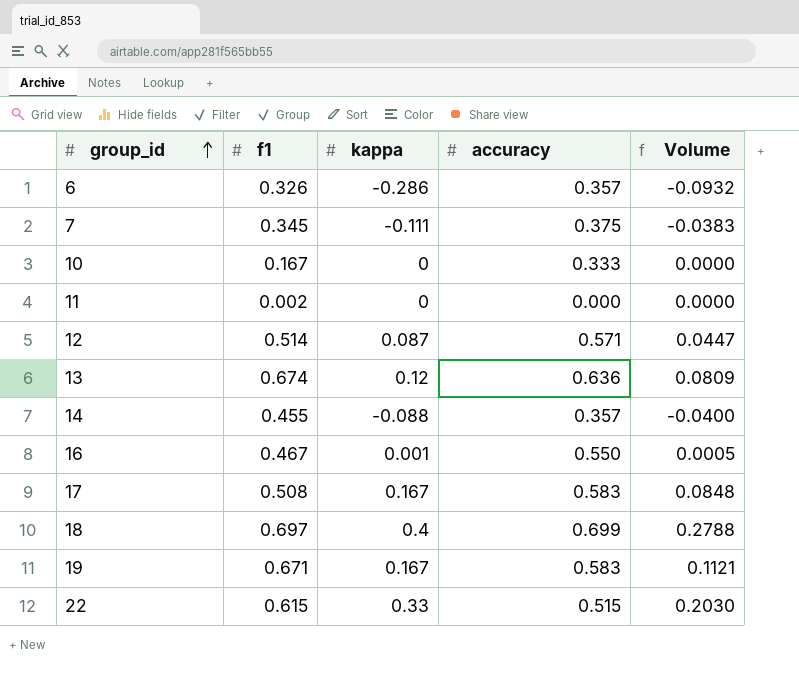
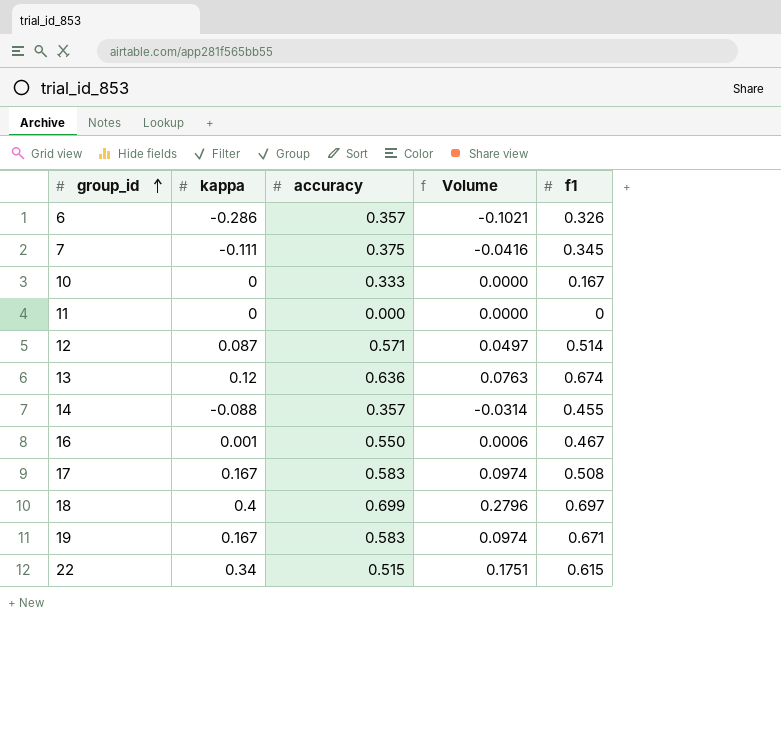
column Volume | formula: [f1] * [kappa] -> [kappa] * [accuracy]
column f1 | position: 2 -> 5
11 | f1: 0.002 -> 0
22 | kappa: 0.33 -> 0.34

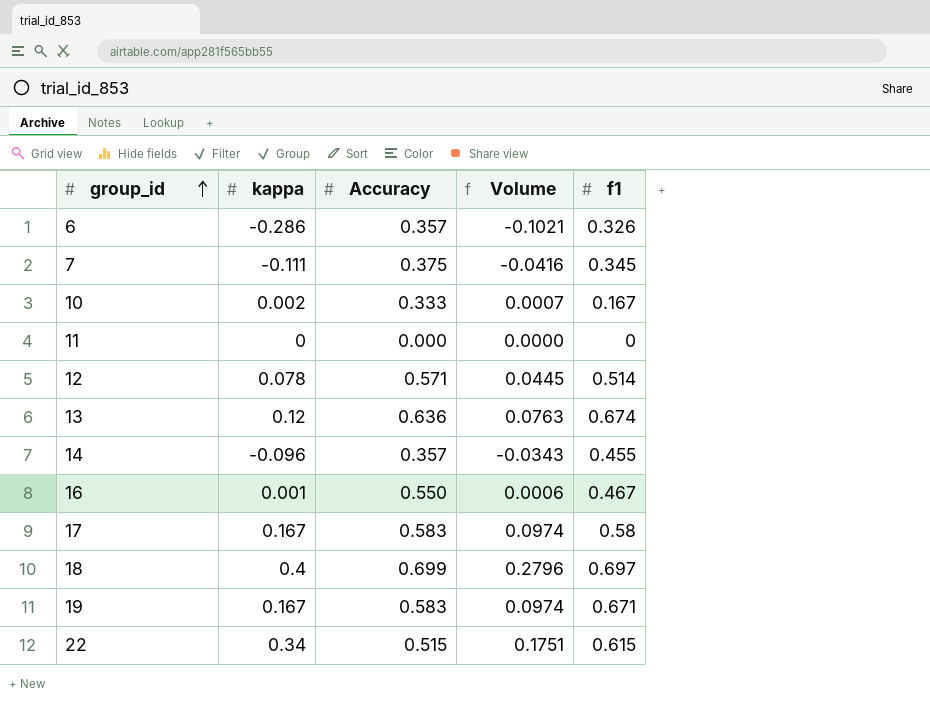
column name: accuracy -> Accuracy
10 | kappa: 0 -> 0.002
10 | Volume: 0.0000 -> 0.0007
12 | kappa: 0.087 -> 0.078
12 | Volume: 0.0497 -> 0.0445
14 | kappa: -0.088 -> -0.096
14 | Volume: -0.0314 -> -0.0343
17 | f1: 0.508 -> 0.58

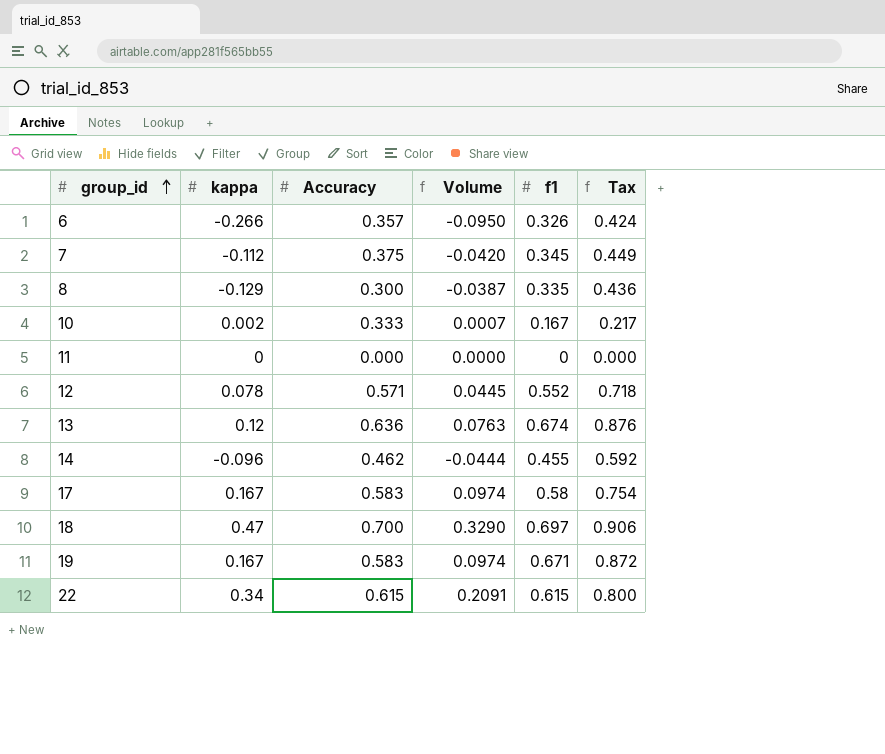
column Tax | formula: none -> [f1] * 1.3
row 16: 0.001 | 0.550 | 0.0006 | 0.467 -> none
6 | kappa: -0.286 -> -0.266
6 | Volume: -0.1021 -> -0.0950
7 | kappa: -0.111 -> -0.112
7 | Volume: -0.0416 -> -0.0420
row 8: none -> -0.129 | 0.300 | -0.0387 | 0.335 | 0.436
12 | f1: 0.514 -> 0.552
14 | Accuracy: 0.357 -> 0.462
14 | Volume: -0.0343 -> -0.0444
18 | kappa: 0.4 -> 0.47
18 | Accuracy: 0.699 -> 0.700
18 | Volume: 0.2796 -> 0.3290
22 | Accuracy: 0.515 -> 0.615
22 | Volume: 0.1751 -> 0.2091

